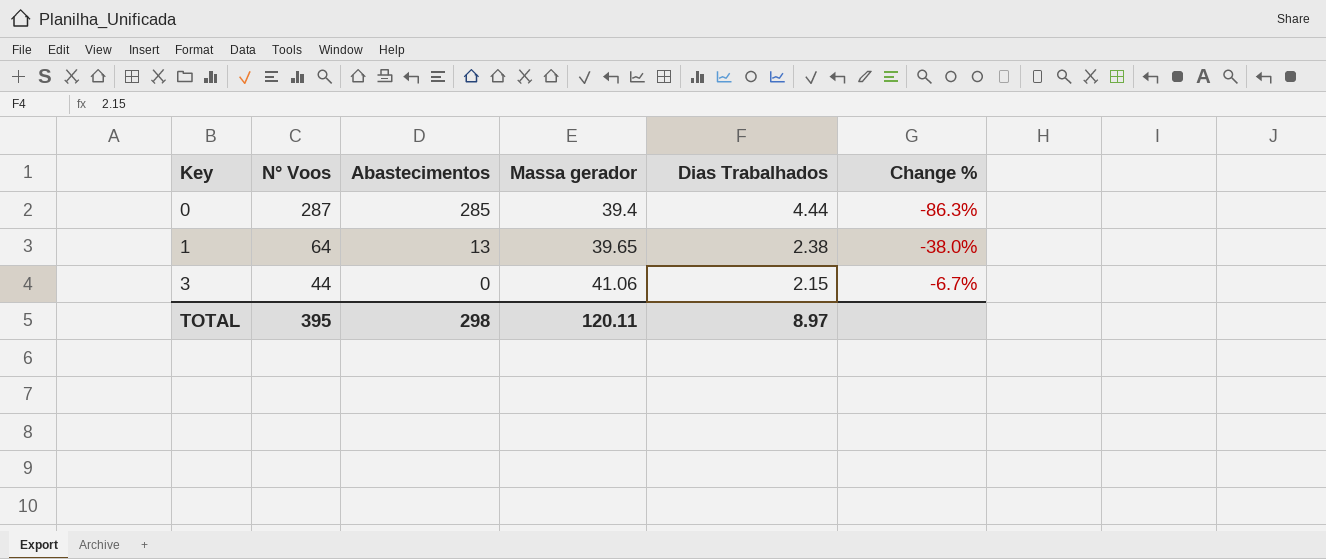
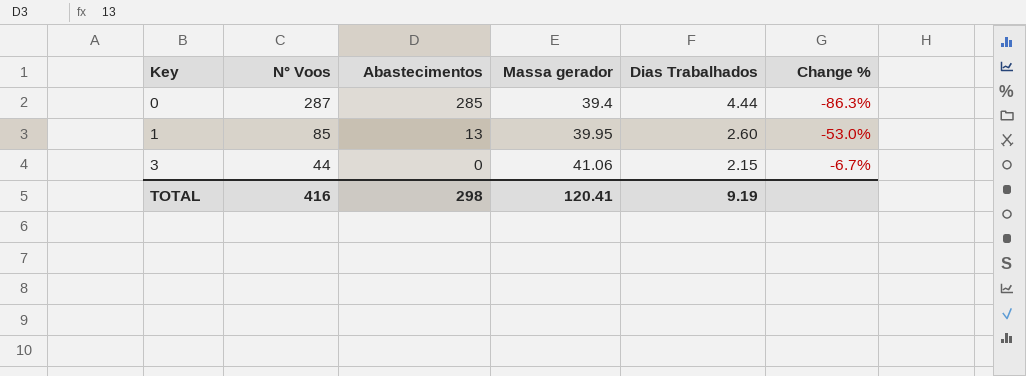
1 | N° Voos: 64 -> 85
1 | Massa gerador: 39.65 -> 39.95
1 | Dias Trabalhados: 2.38 -> 2.60
1 | Change %: -38.0% -> -53.0%
TOTAL | N° Voos: 395 -> 416
TOTAL | Massa gerador: 120.11 -> 120.41
TOTAL | Dias Trabalhados: 8.97 -> 9.19

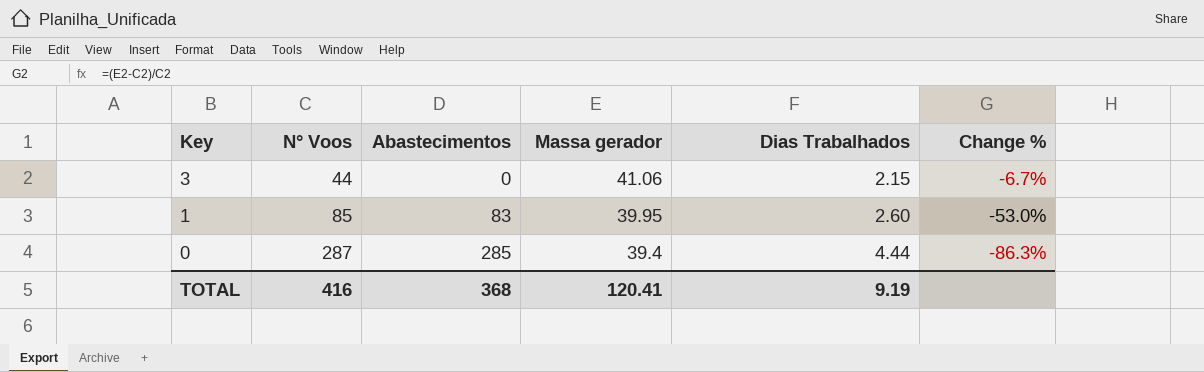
row order: Key ascending -> Key descending
1 | Abastecimentos: 13 -> 83
TOTAL | Abastecimentos: 298 -> 368

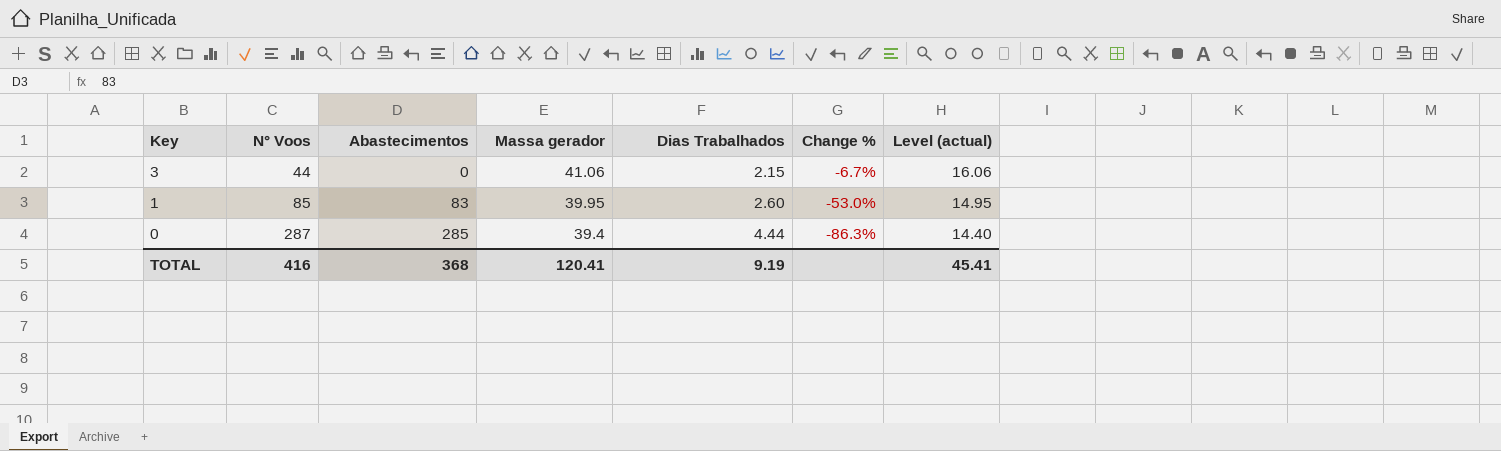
column Level (actual) | formula: none -> [Massa gerador] - 25

